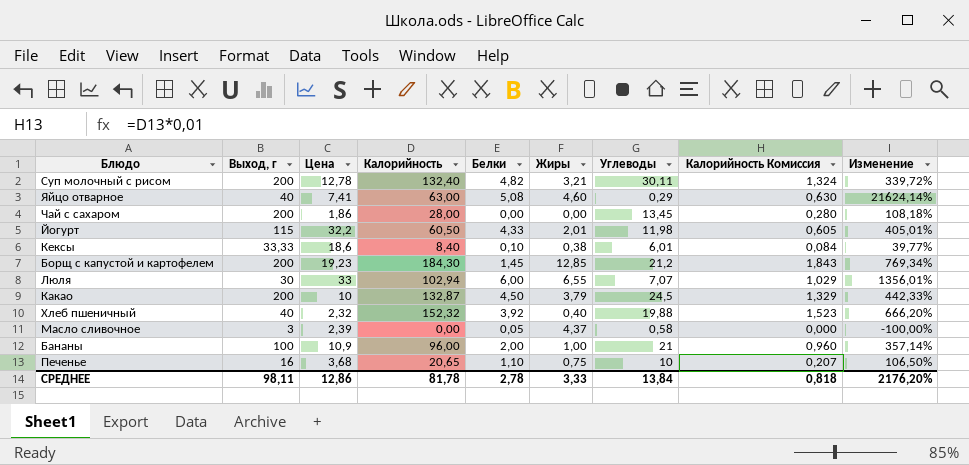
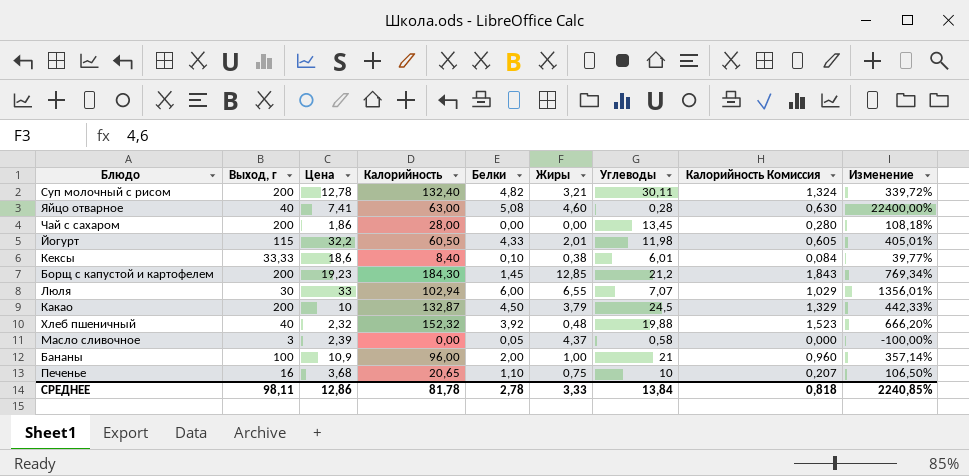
Яйцо отварное | Углеводы: 0,29 -> 0,28
Яйцо отварное | Изменение: 21624,14% -> 22400,00%
Хлеб пшеничный | Жиры: 0,40 -> 0,48
СРЕДНЕЕ | Изменение: 2176,20% -> 2240,85%

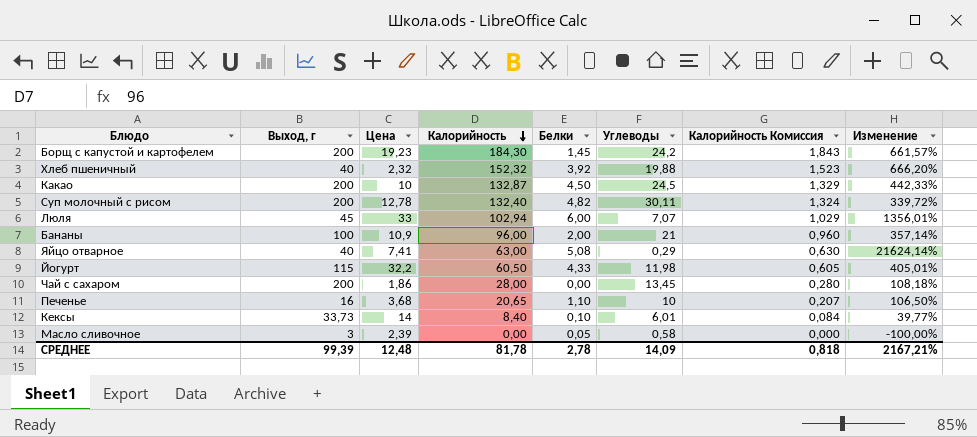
row order: none -> Калорийность descending
column Жиры | position: 6 -> none
Борщ с капустой и картофелем | Углеводы: 21,2 -> 24,2
Борщ с капустой и картофелем | Изменение: 769,34% -> 661,57%
Люля | Выход, г: 30 -> 45
Яйцо отварное | Углеводы: 0,28 -> 0,29
Яйцо отварное | Изменение: 22400,00% -> 21624,14%
Кексы | Выход, г: 33,33 -> 33,73
Кексы | Цена: 18,6 -> 14
СРЕДНЕЕ | Выход, г: 98,11 -> 99,39
СРЕДНЕЕ | Цена: 12,86 -> 12,48
СРЕДНЕЕ | Углеводы: 13,84 -> 14,09
СРЕДНЕЕ | Изменение: 2240,85% -> 2167,21%

